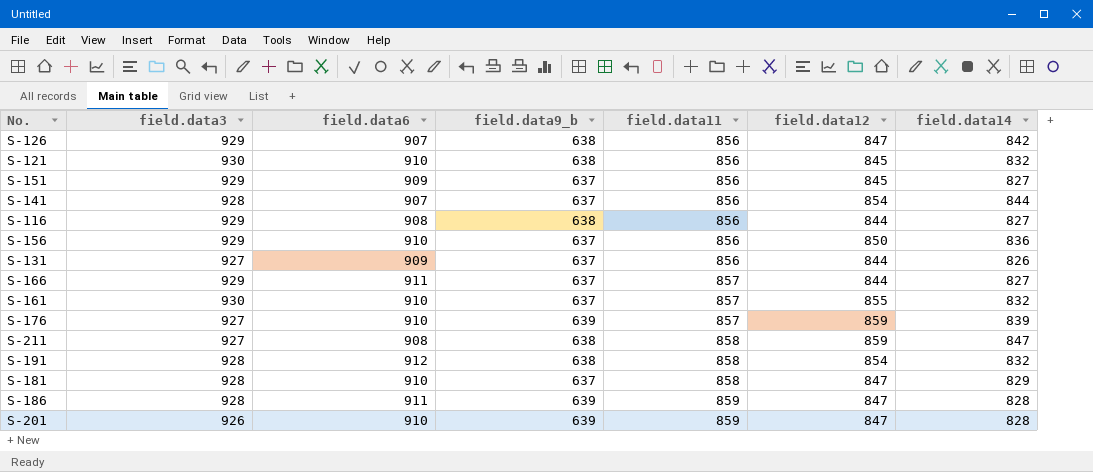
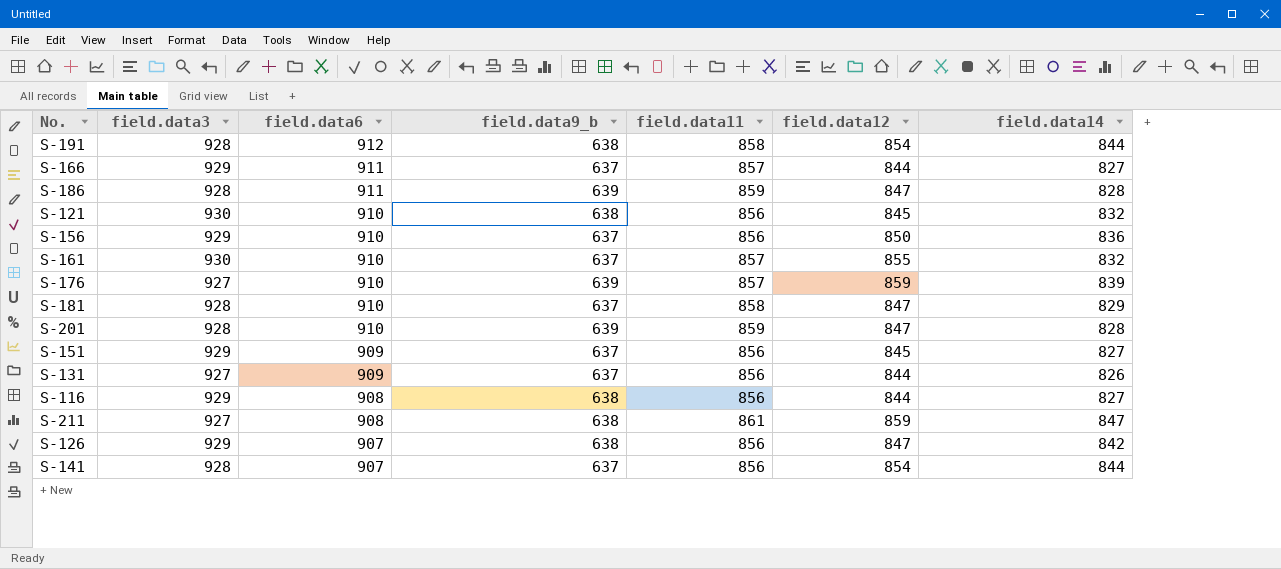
row order: field.data11 ascending -> field.data6 descending
S-191 | field.data14: 832 -> 844
S-201 | field.data3: 926 -> 928
S-211 | field.data11: 858 -> 861

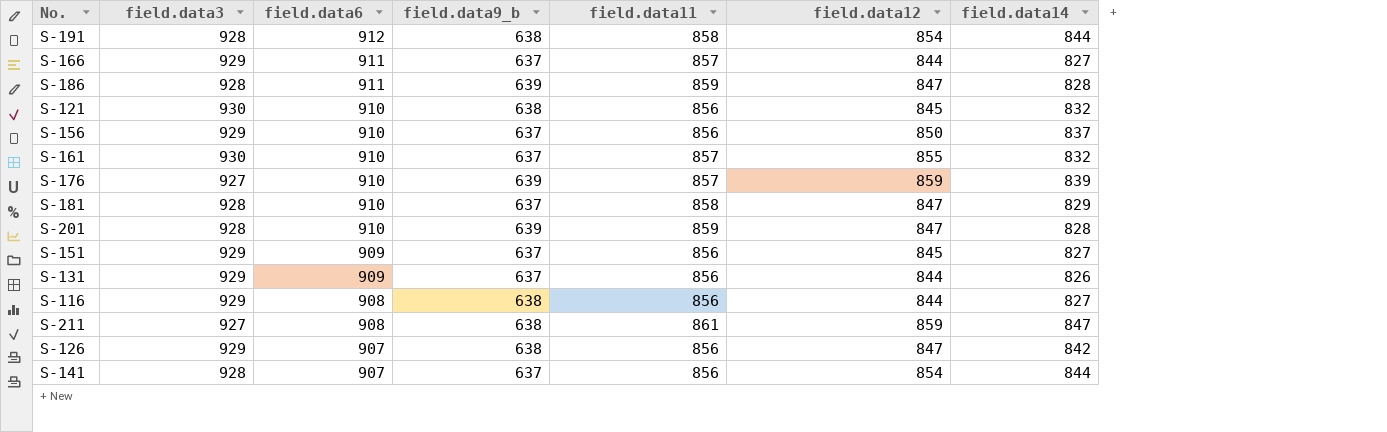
S-156 | field.data14: 836 -> 837
S-131 | field.data3: 927 -> 929

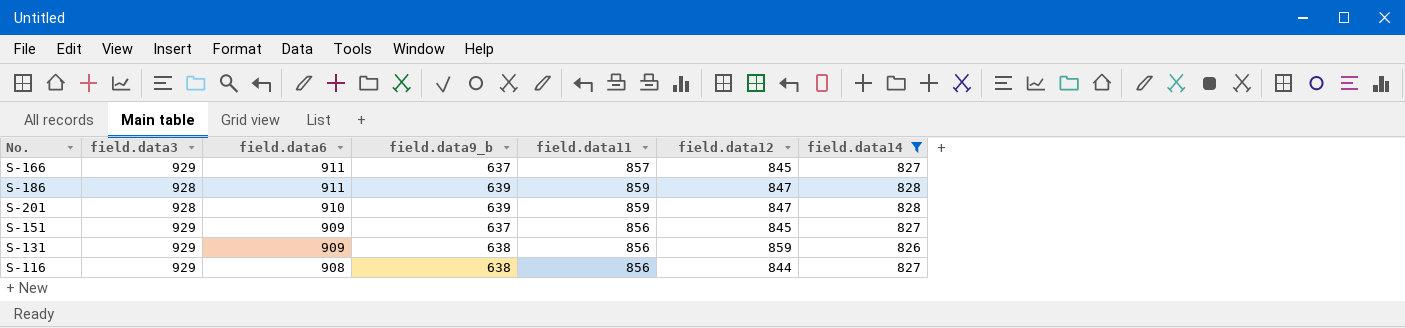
filter: none -> field.data14 <= 828
S-166 | field.data12: 844 -> 845
S-131 | field.data9_b: 637 -> 638
S-131 | field.data12: 844 -> 859

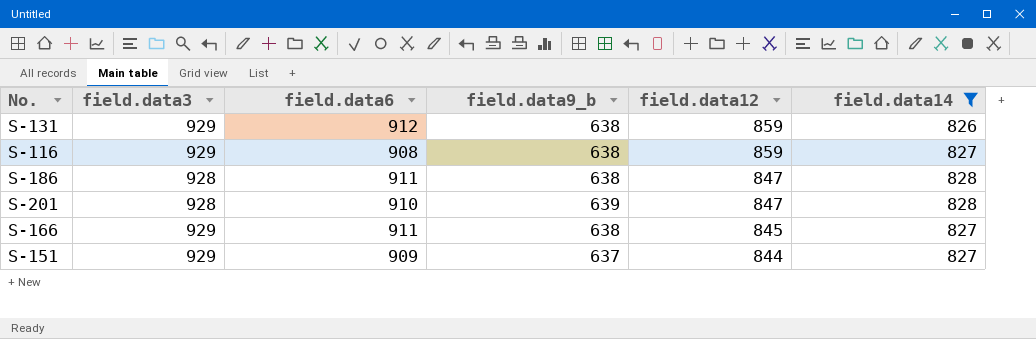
row order: field.data6 descending -> field.data12 descending
column field.data11 | position: 5 -> none
S-131 | field.data6: 909 -> 912
S-116 | field.data12: 844 -> 859
S-186 | field.data9_b: 639 -> 638
S-166 | field.data9_b: 637 -> 638
S-151 | field.data12: 845 -> 844

